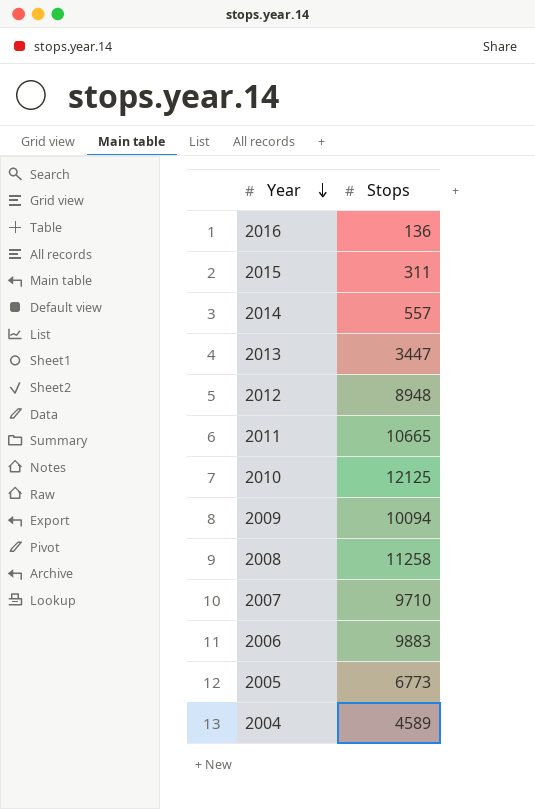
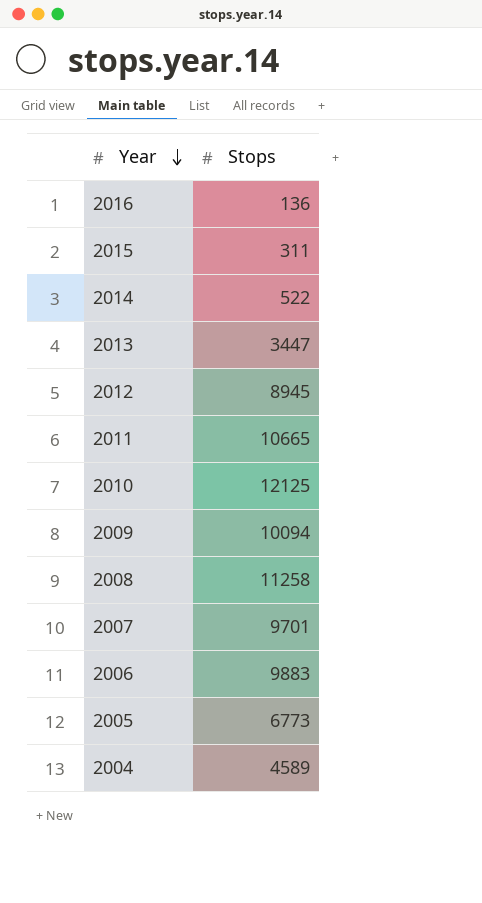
2014 | Stops: 557 -> 522
2012 | Stops: 8948 -> 8945
2007 | Stops: 9710 -> 9701

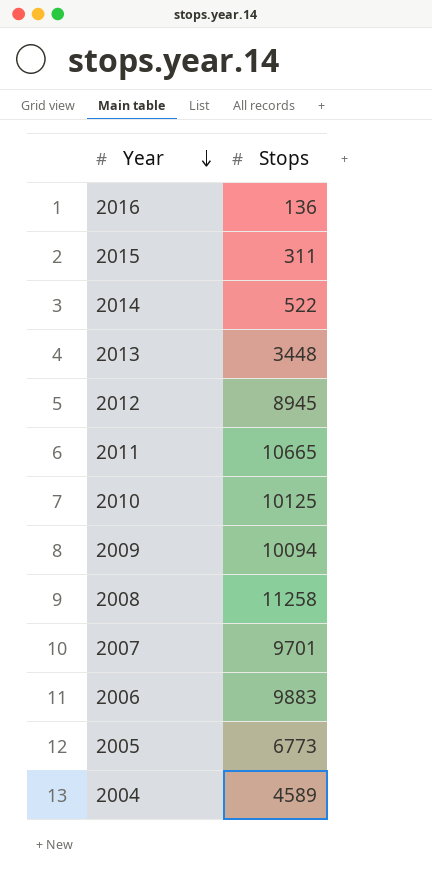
2013 | Stops: 3447 -> 3448
2010 | Stops: 12125 -> 10125

